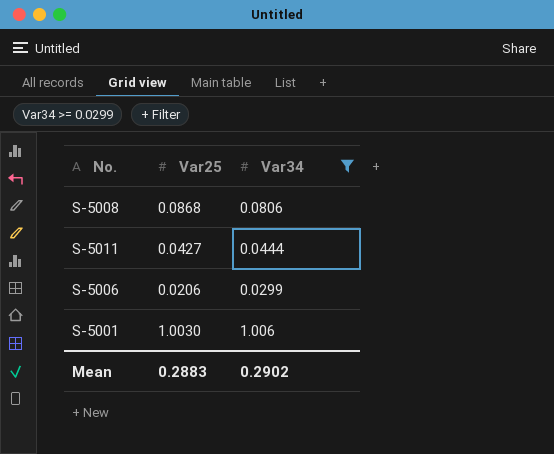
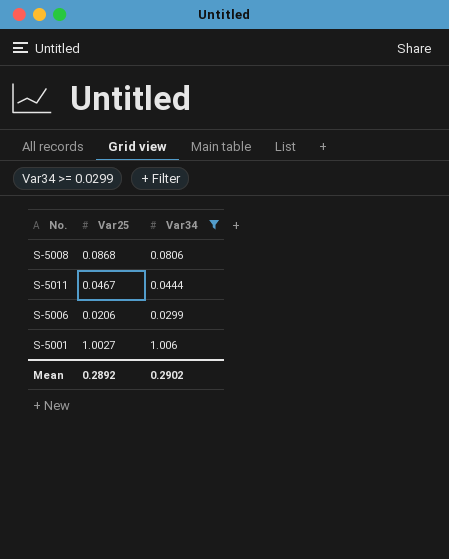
S-5011 | Var25: 0.0427 -> 0.0467
S-5001 | Var25: 1.0030 -> 1.0027
Mean | Var25: 0.2883 -> 0.2892

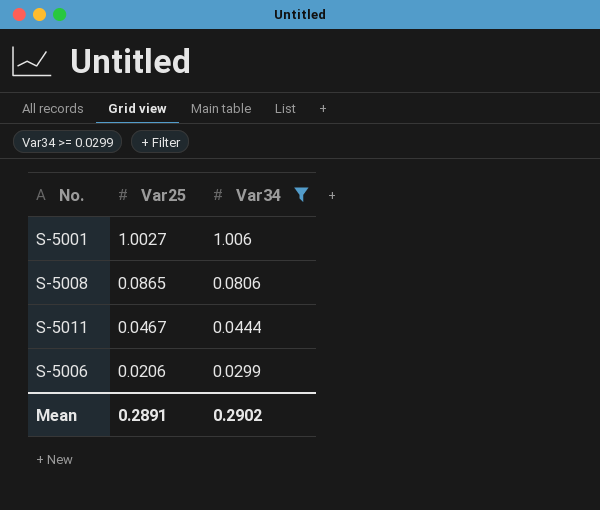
row order: none -> Var25 descending
S-5008 | Var25: 0.0868 -> 0.0865
Mean | Var25: 0.2892 -> 0.2891

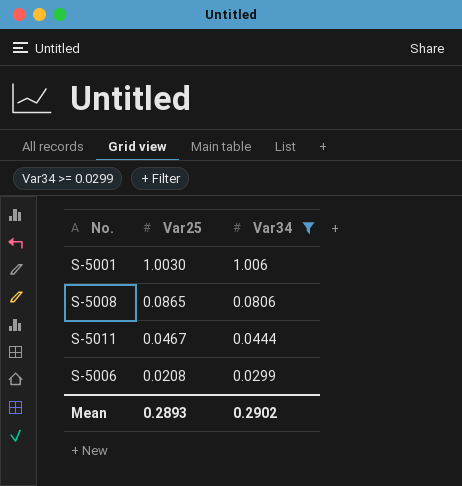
S-5001 | Var25: 1.0027 -> 1.0030
S-5006 | Var25: 0.0206 -> 0.0208
Mean | Var25: 0.2891 -> 0.2893

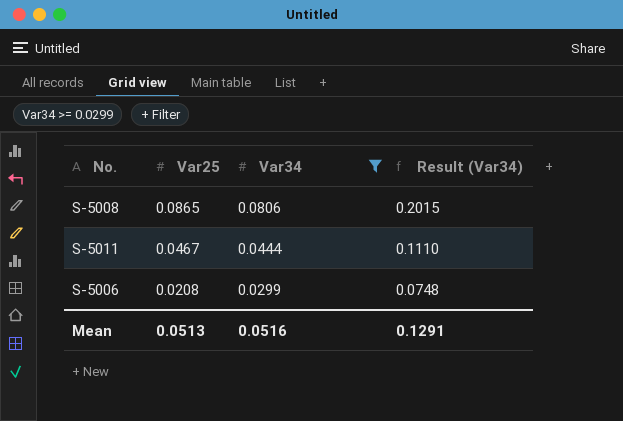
column Result (Var34) | formula: none -> [Var34] * 2.5
row S-5001: 1.0030 | 1.006 -> none
Mean | Var25: 0.2893 -> 0.0513
Mean | Var34: 0.2902 -> 0.0516

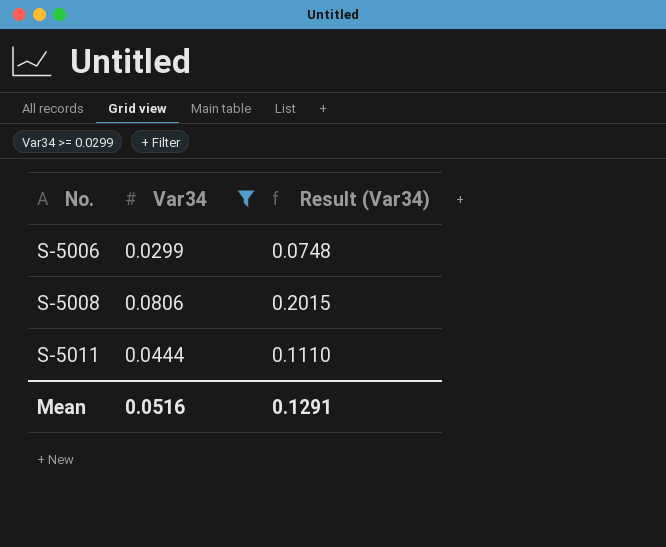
row order: Var25 descending -> No. ascending
column Var25 | position: 2 -> none

